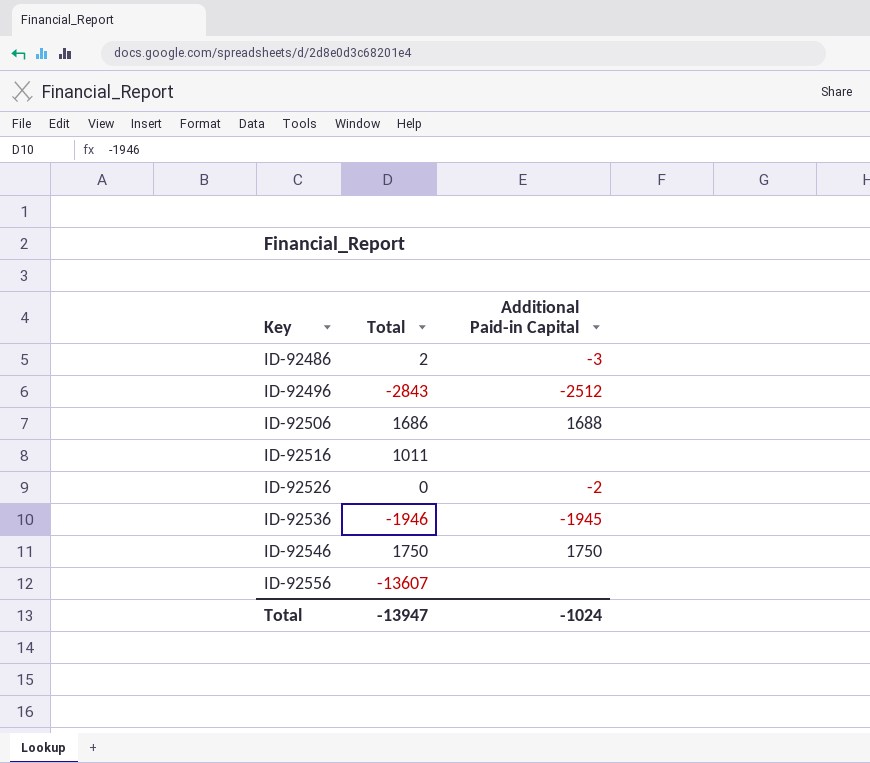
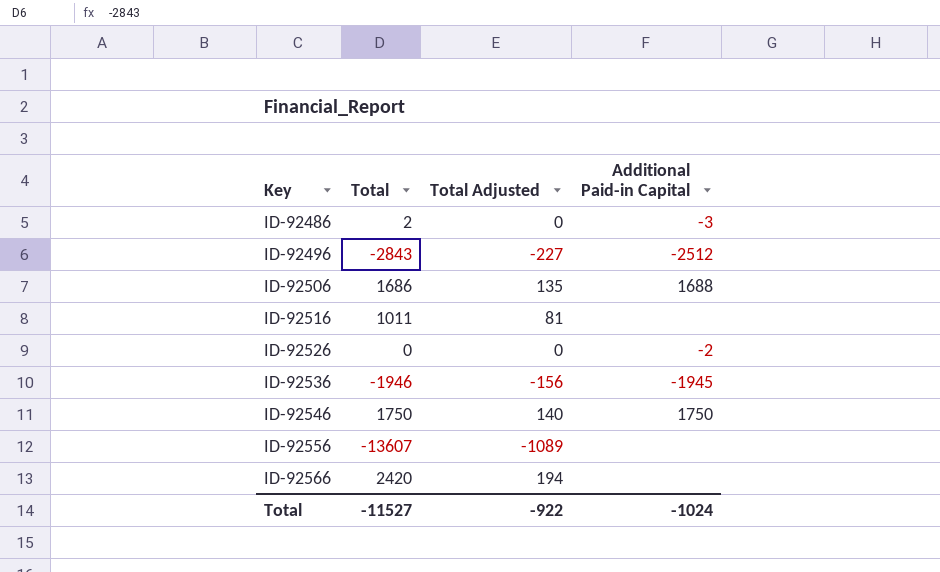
column Total Adjusted | formula: none -> [Total] * 0.08
row ID-92566: none -> 2420 | 194 | none
Total | Total: -13947 -> -11527

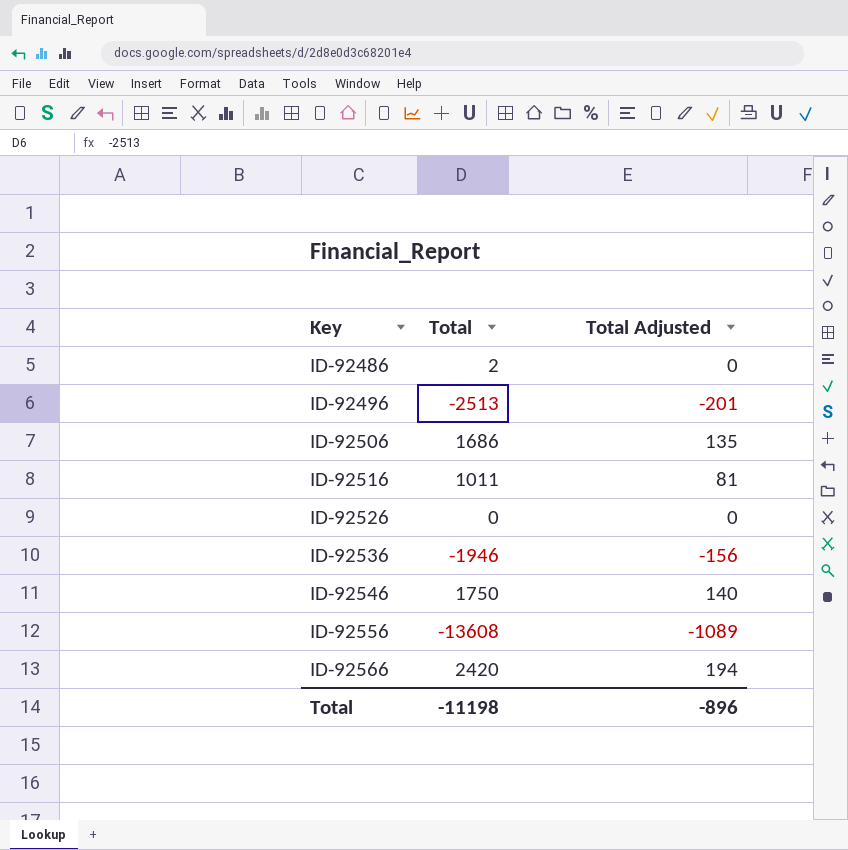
column Additional Paid-in Capital | position: 4 -> none
ID-92496 | Total: -2843 -> -2513
ID-92496 | Total Adjusted: -227 -> -201
ID-92556 | Total: -13607 -> -13608
Total | Total: -11527 -> -11198
Total | Total Adjusted: -922 -> -896

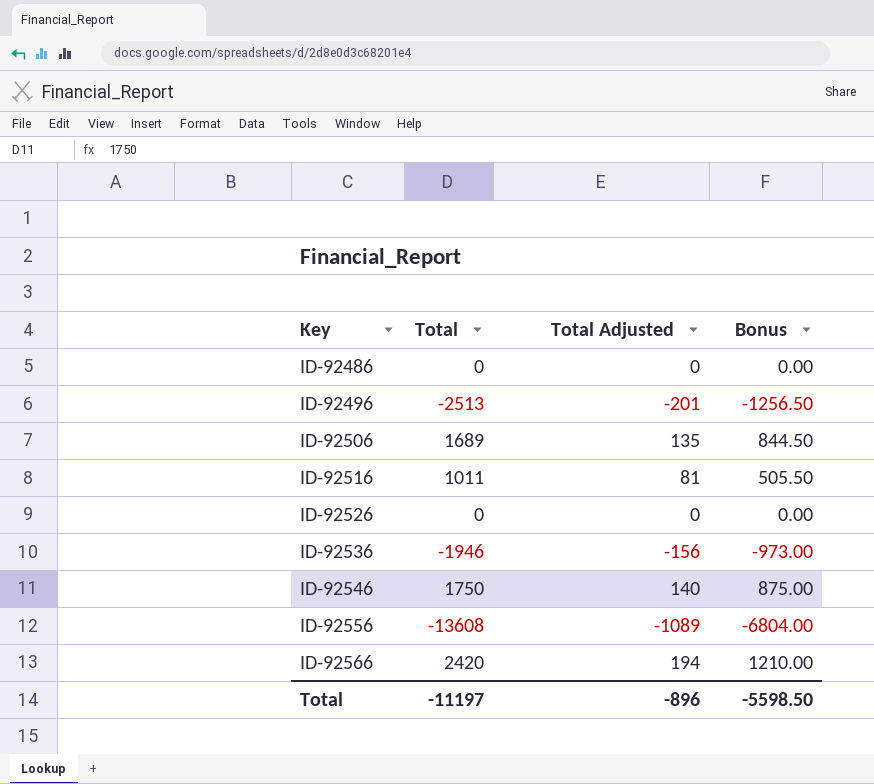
column Bonus | formula: none -> [Total] * 0.5
ID-92486 | Total: 2 -> 0
ID-92506 | Total: 1686 -> 1689
Total | Total: -11198 -> -11197

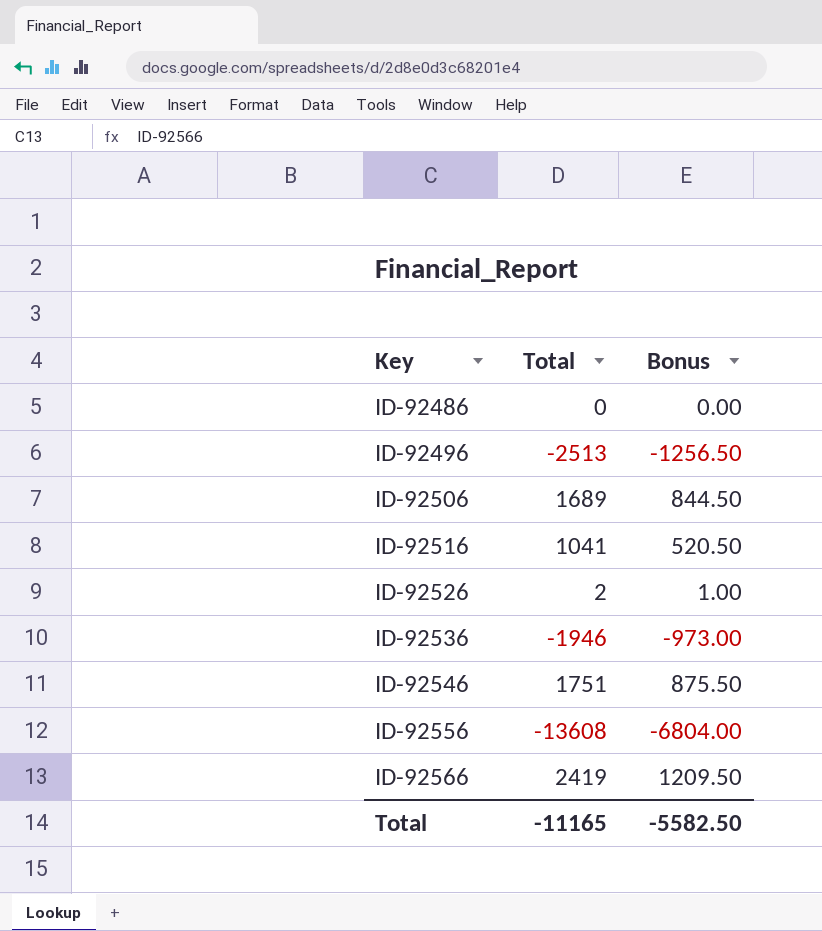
column Total Adjusted | formula: [Total] * 0.08 -> none
ID-92516 | Total: 1011 -> 1041
ID-92516 | Bonus: 505.50 -> 520.50
ID-92526 | Total: 0 -> 2
ID-92526 | Bonus: 0.00 -> 1.00
ID-92546 | Total: 1750 -> 1751
ID-92546 | Bonus: 875.00 -> 875.50
ID-92566 | Total: 2420 -> 2419
ID-92566 | Bonus: 1210.00 -> 1209.50
Total | Total: -11197 -> -11165
Total | Bonus: -5598.50 -> -5582.50

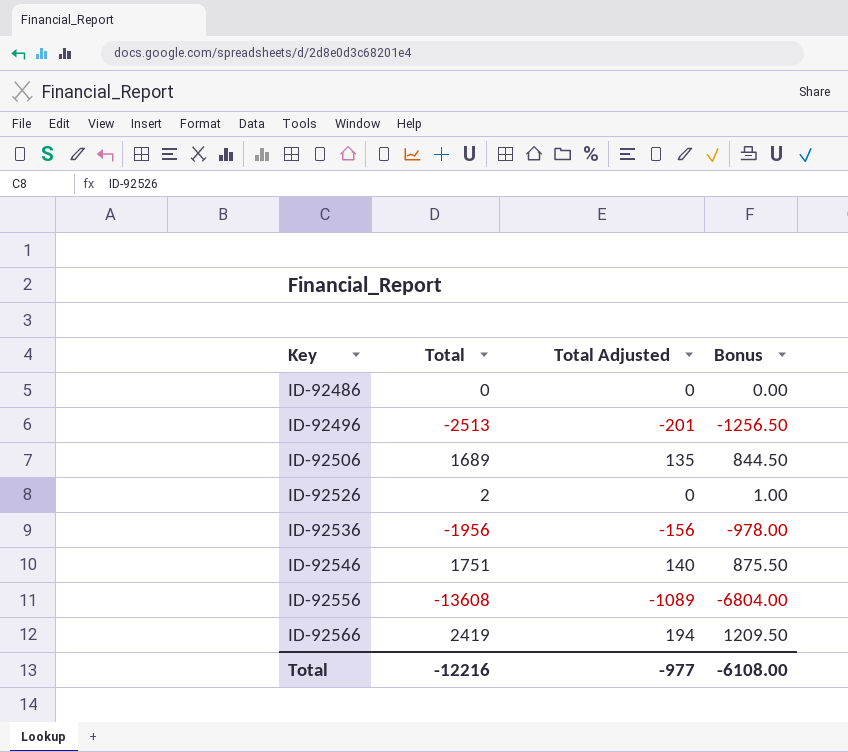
column Total Adjusted | formula: none -> [Total] * 0.08
row ID-92516: 1041 | 520.50 -> none
ID-92536 | Total: -1946 -> -1956
ID-92536 | Bonus: -973.00 -> -978.00
Total | Total: -11165 -> -12216
Total | Bonus: -5582.50 -> -6108.00

